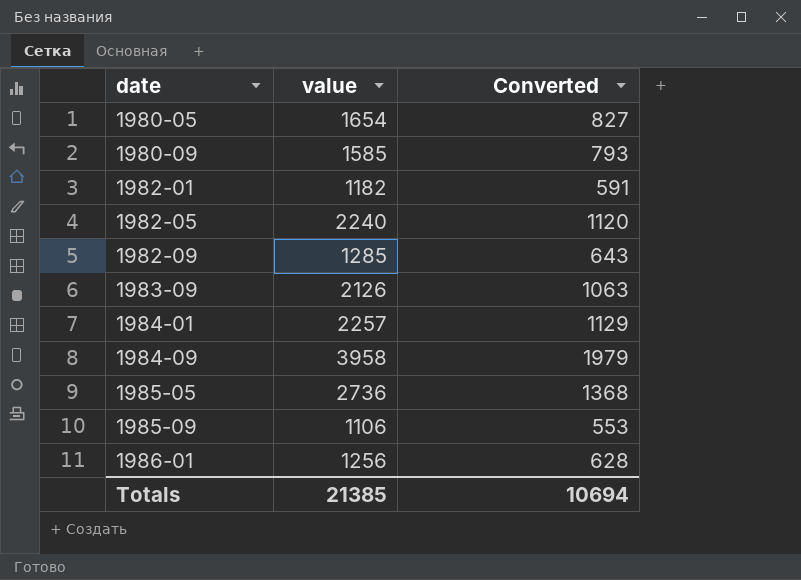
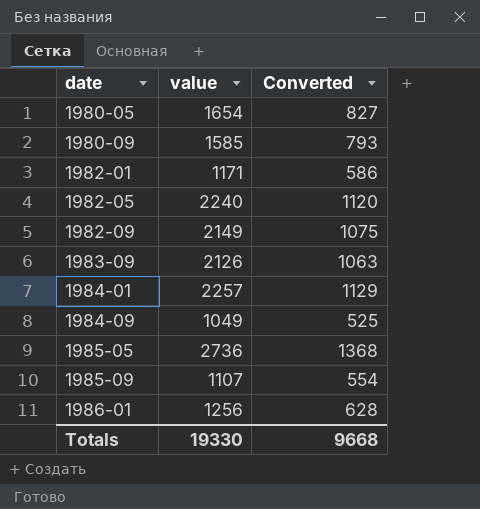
1982-01 | value: 1182 -> 1171
1982-01 | Converted: 591 -> 586
1982-09 | value: 1285 -> 2149
1982-09 | Converted: 643 -> 1075
1984-09 | value: 3958 -> 1049
1984-09 | Converted: 1979 -> 525
1985-09 | value: 1106 -> 1107
1985-09 | Converted: 553 -> 554
Totals | value: 21385 -> 19330
Totals | Converted: 10694 -> 9668

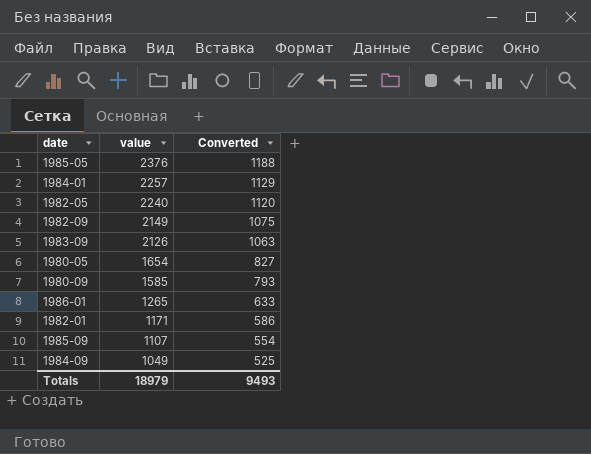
row order: date ascending -> value descending
1985-05 | value: 2736 -> 2376
1985-05 | Converted: 1368 -> 1188
1986-01 | value: 1256 -> 1265
1986-01 | Converted: 628 -> 633
Totals | value: 19330 -> 18979
Totals | Converted: 9668 -> 9493

